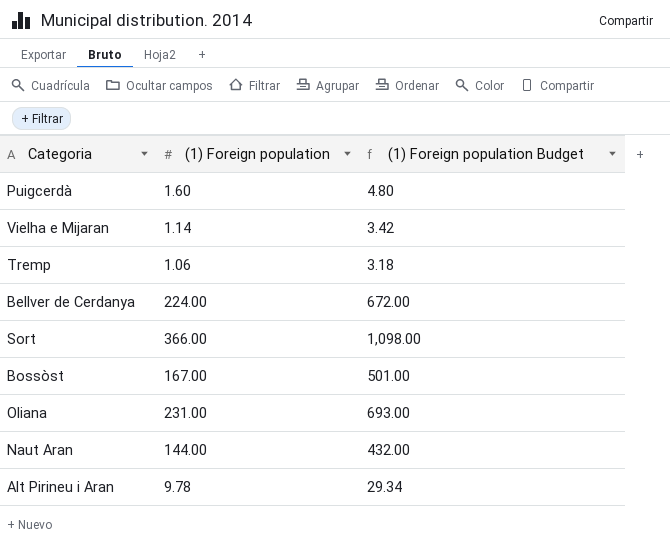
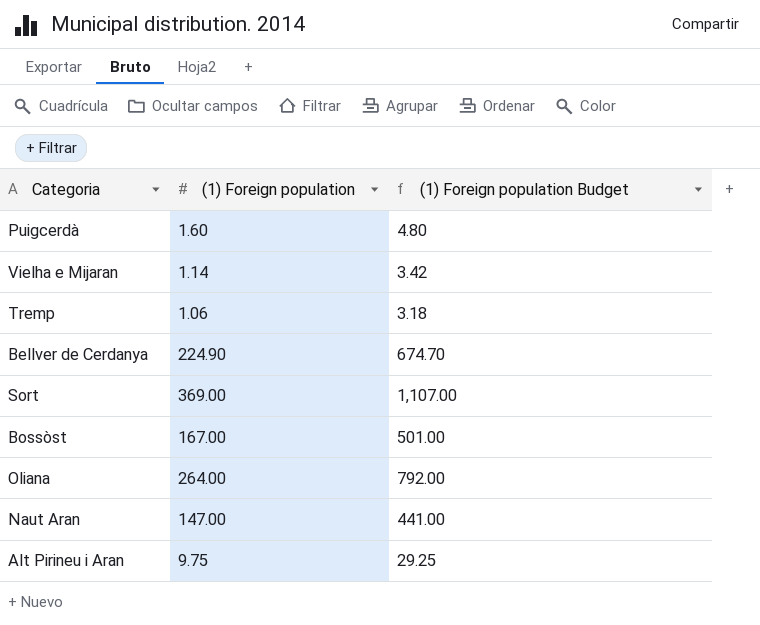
Bellver de Cerdanya | (1) Foreign population: 224.00 -> 224.90
Bellver de Cerdanya | (1) Foreign population Budget: 672.00 -> 674.70
Sort | (1) Foreign population: 366.00 -> 369.00
Sort | (1) Foreign population Budget: 1,098.00 -> 1,107.00
Oliana | (1) Foreign population: 231.00 -> 264.00
Oliana | (1) Foreign population Budget: 693.00 -> 792.00
Naut Aran | (1) Foreign population: 144.00 -> 147.00
Naut Aran | (1) Foreign population Budget: 432.00 -> 441.00
Alt Pirineu i Aran | (1) Foreign population: 9.78 -> 9.75
Alt Pirineu i Aran | (1) Foreign population Budget: 29.34 -> 29.25

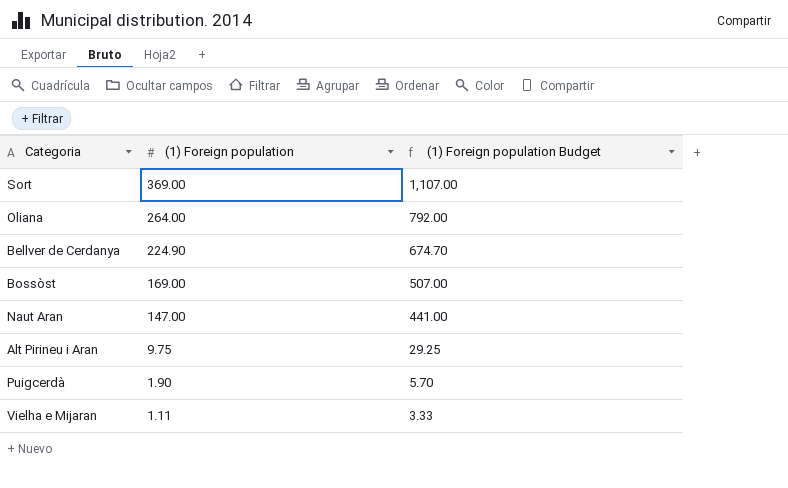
row order: none -> (1) Foreign population descending
row Tremp: 1.06 | 3.18 -> none
Bossòst | (1) Foreign population: 167.00 -> 169.00
Bossòst | (1) Foreign population Budget: 501.00 -> 507.00
Puigcerdà | (1) Foreign population: 1.60 -> 1.90
Puigcerdà | (1) Foreign population Budget: 4.80 -> 5.70
Vielha e Mijaran | (1) Foreign population: 1.14 -> 1.11
Vielha e Mijaran | (1) Foreign population Budget: 3.42 -> 3.33

